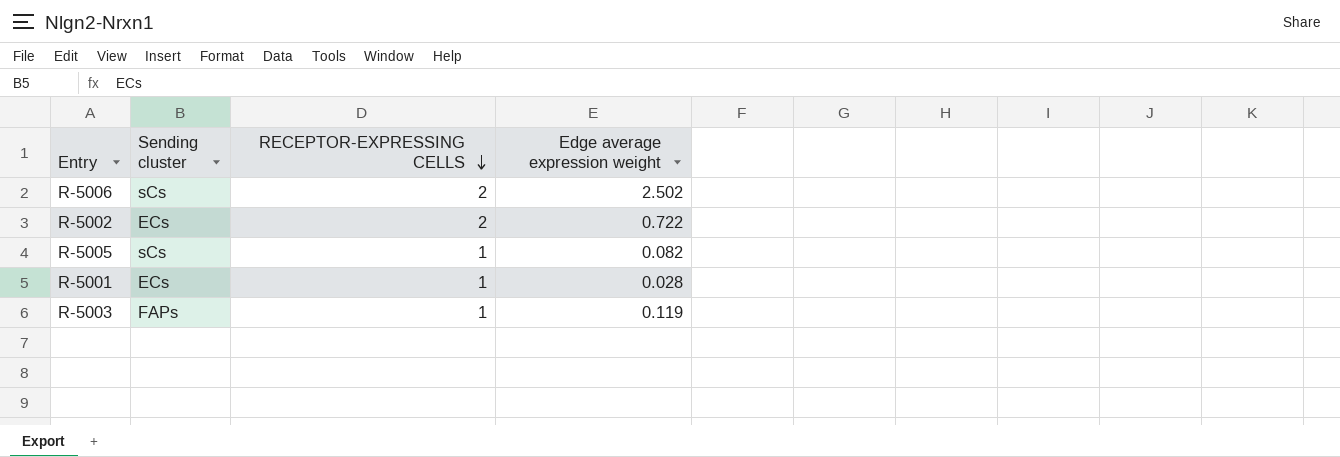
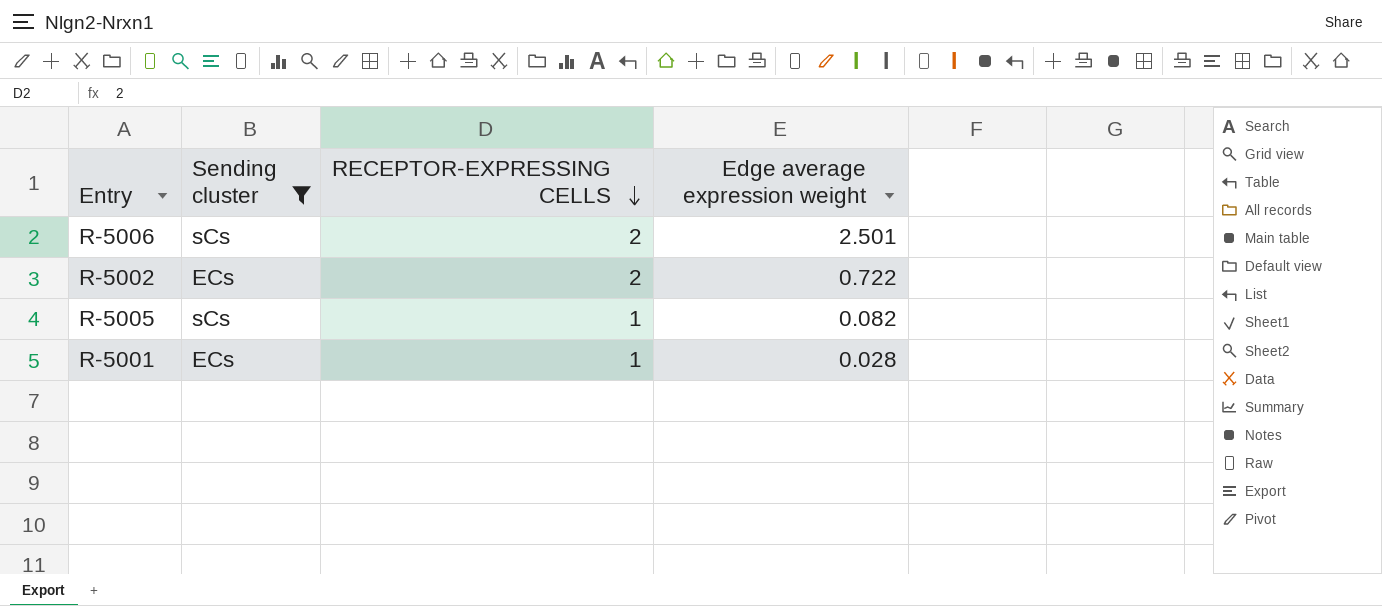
filter: none -> Sending cluster != FAPs
R-5006 | Edge average expression weight: 2.502 -> 2.501

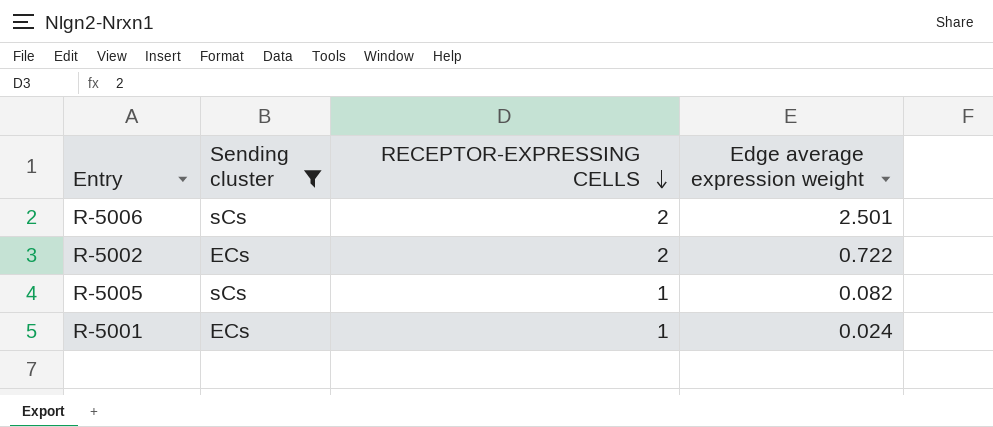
R-5001 | Edge average expression weight: 0.028 -> 0.024

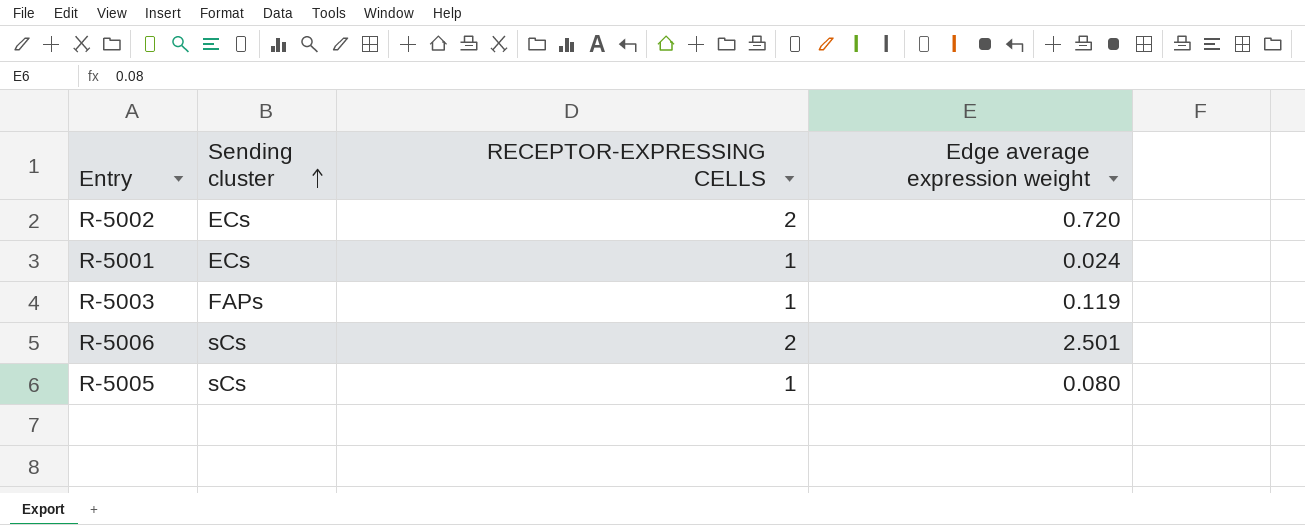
filter: Sending cluster != FAPs -> none
row order: RECEPTOR-EXPRESSING CELLS descending -> Sending cluster ascending
R-5002 | Edge average expression weight: 0.722 -> 0.720
R-5005 | Edge average expression weight: 0.082 -> 0.080

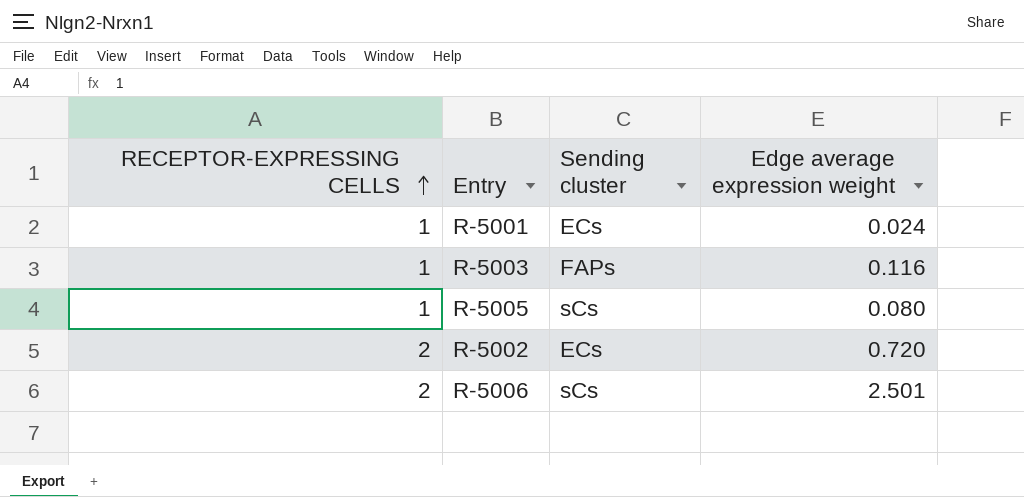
row order: Sending cluster ascending -> RECEPTOR-EXPRESSING CELLS ascending
column RECEPTOR-EXPRESSING CELLS | position: 3 -> 1
R-5003 | Edge average expression weight: 0.119 -> 0.116

